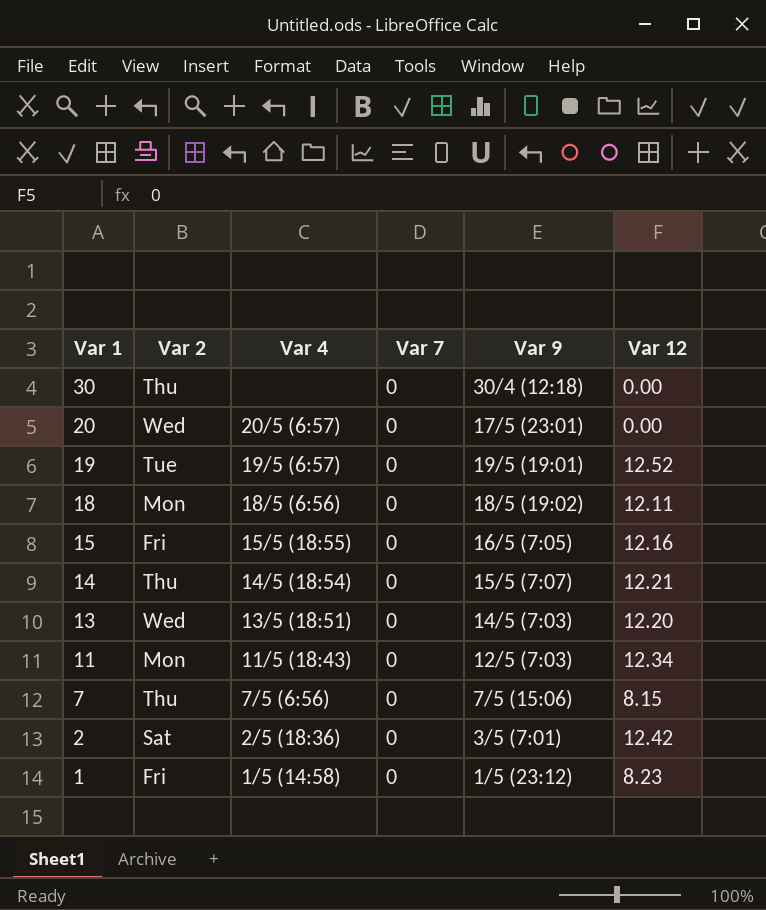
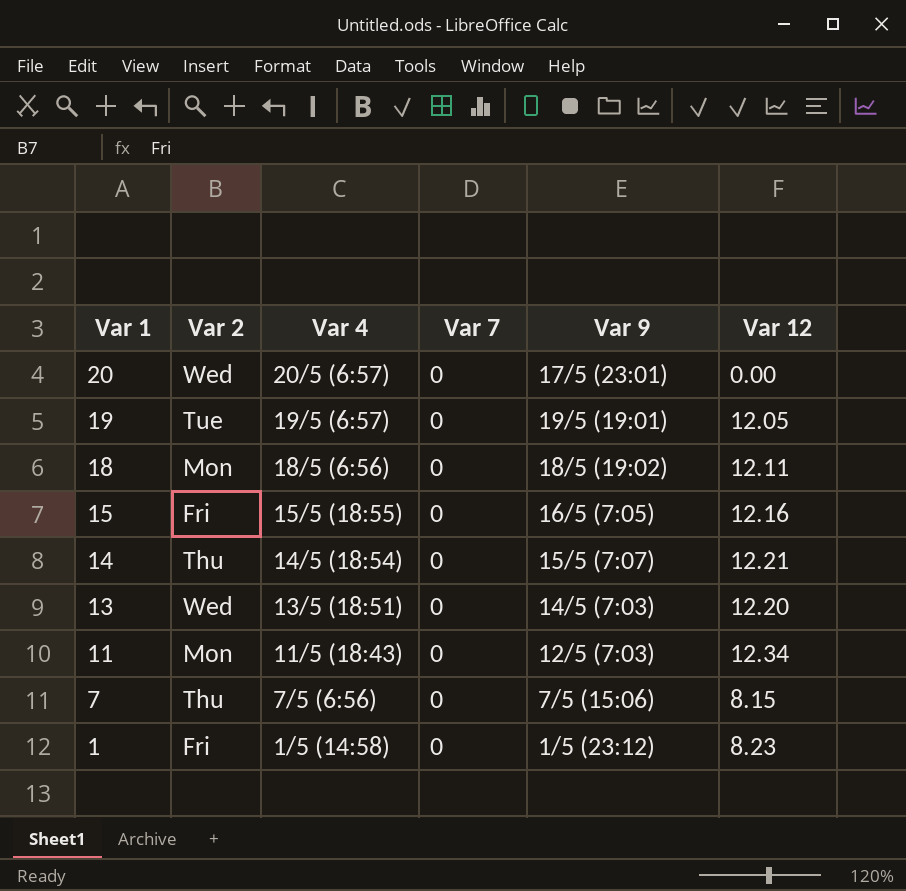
row 30: Thu | none | 0 | 30/4 (12:18) | 0.00 -> none
row 2: Sat | 2/5 (18:36) | 0 | 3/5 (7:01) | 12.42 -> none
19 | Var 12: 12.52 -> 12.05

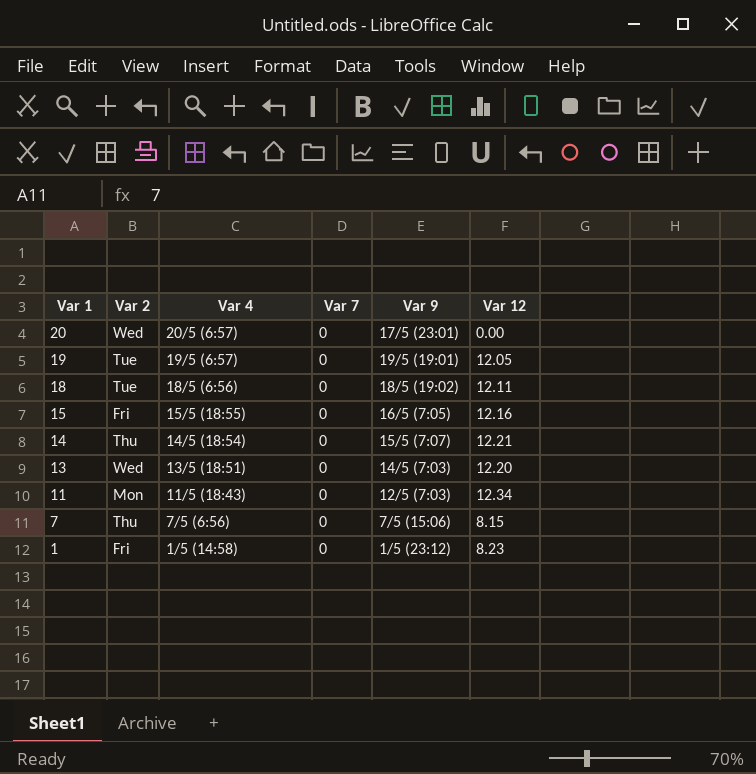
18 | Var 2: Mon -> Tue

